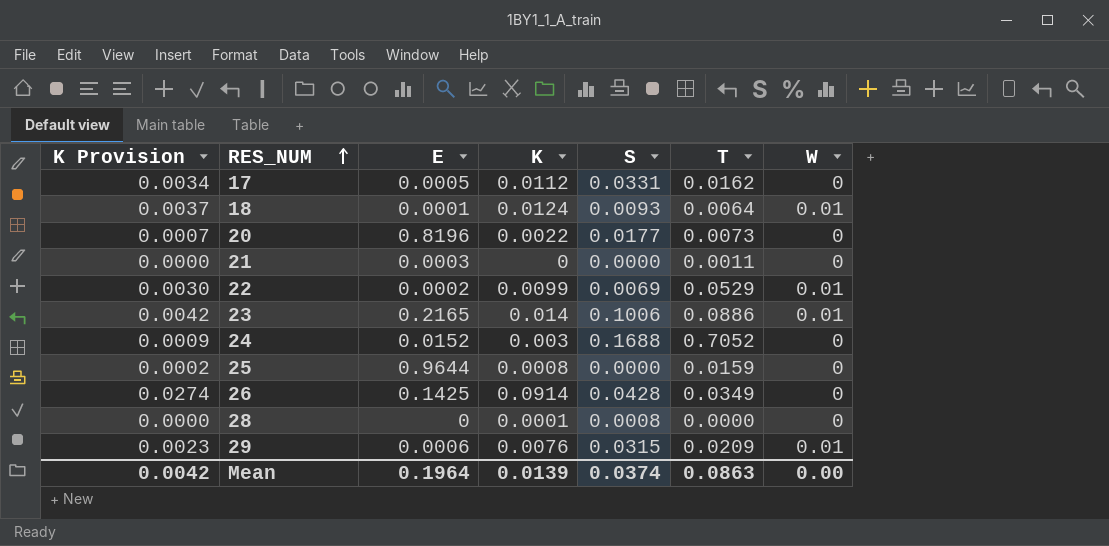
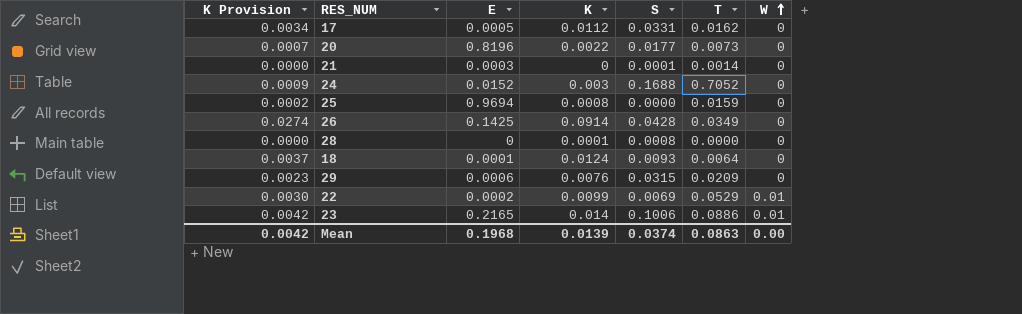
row order: RES_NUM ascending -> W ascending
21 | S: 0.0000 -> 0.0001
21 | T: 0.0011 -> 0.0014
25 | E: 0.9644 -> 0.9694
18 | W: 0.01 -> 0
29 | W: 0.01 -> 0
Mean | E: 0.1964 -> 0.1968

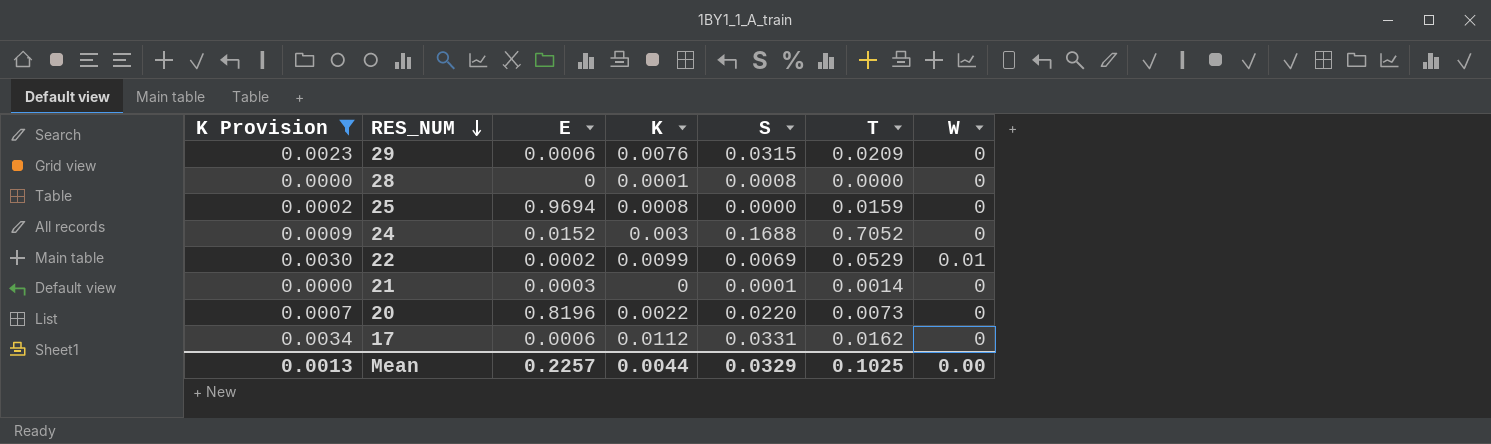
filter: none -> K Provision <= 0.0034
row order: W ascending -> RES_NUM descending
20 | S: 0.0177 -> 0.0220
17 | E: 0.0005 -> 0.0006
Mean | K Provision: 0.0042 -> 0.0013
Mean | E: 0.1968 -> 0.2257
Mean | K: 0.0139 -> 0.0044
Mean | S: 0.0374 -> 0.0329
Mean | T: 0.0863 -> 0.1025

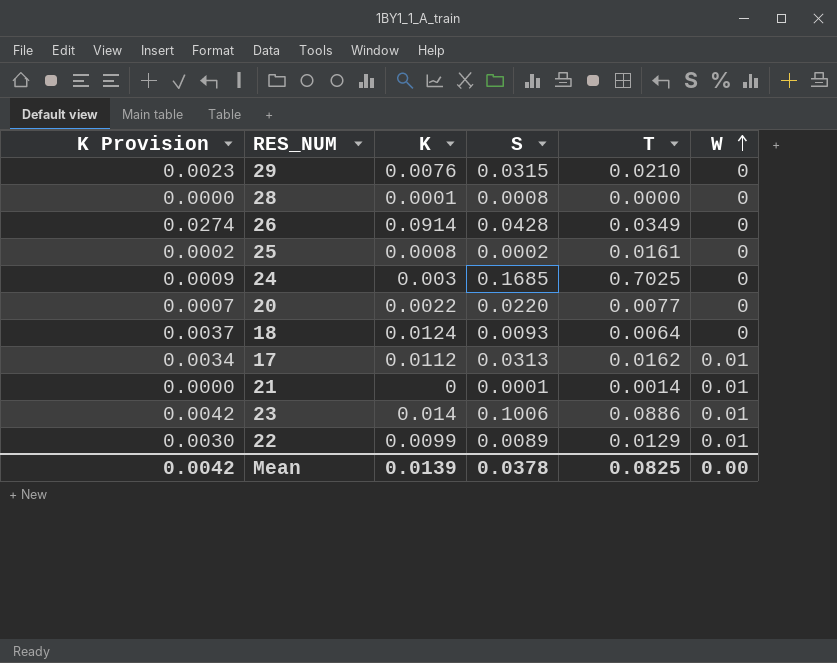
filter: K Provision <= 0.0034 -> none
row order: RES_NUM descending -> W ascending
column E | position: 3 -> none
29 | T: 0.0209 -> 0.0210
25 | S: 0.0000 -> 0.0002
25 | T: 0.0159 -> 0.0161
24 | S: 0.1688 -> 0.1685
24 | T: 0.7052 -> 0.7025
20 | T: 0.0073 -> 0.0077
17 | S: 0.0331 -> 0.0313
17 | W: 0 -> 0.01
21 | W: 0 -> 0.01
22 | S: 0.0069 -> 0.0089
22 | T: 0.0529 -> 0.0129
Mean | K Provision: 0.0013 -> 0.0042
Mean | K: 0.0044 -> 0.0139
Mean | S: 0.0329 -> 0.0378
Mean | T: 0.1025 -> 0.0825

